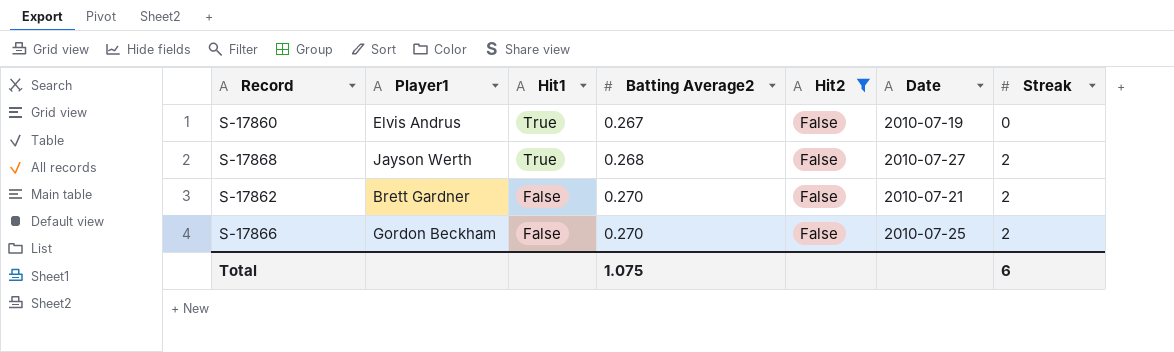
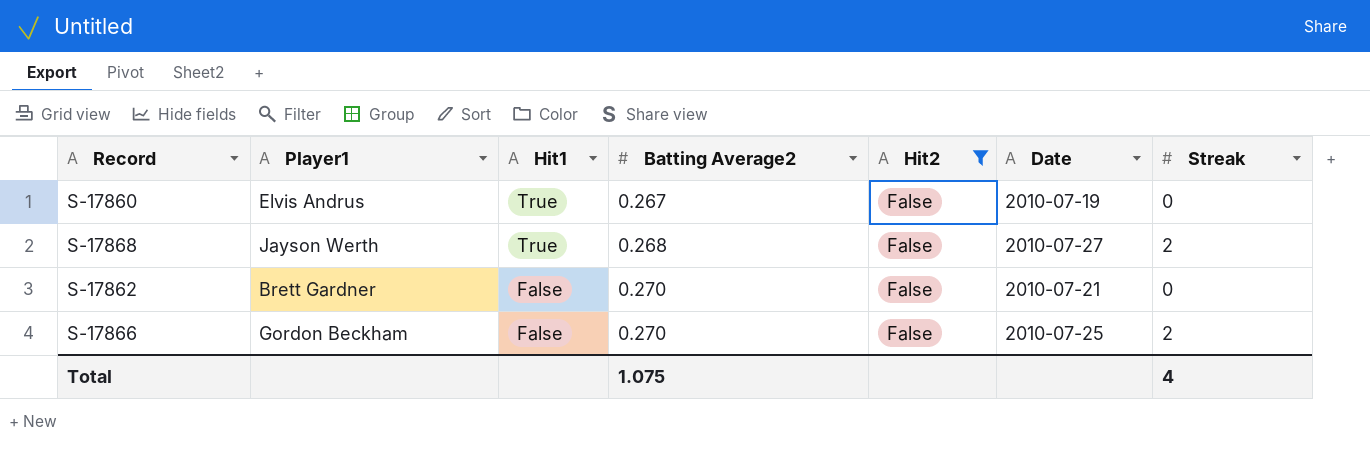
S-17862 | Streak: 2 -> 0
Total | Streak: 6 -> 4

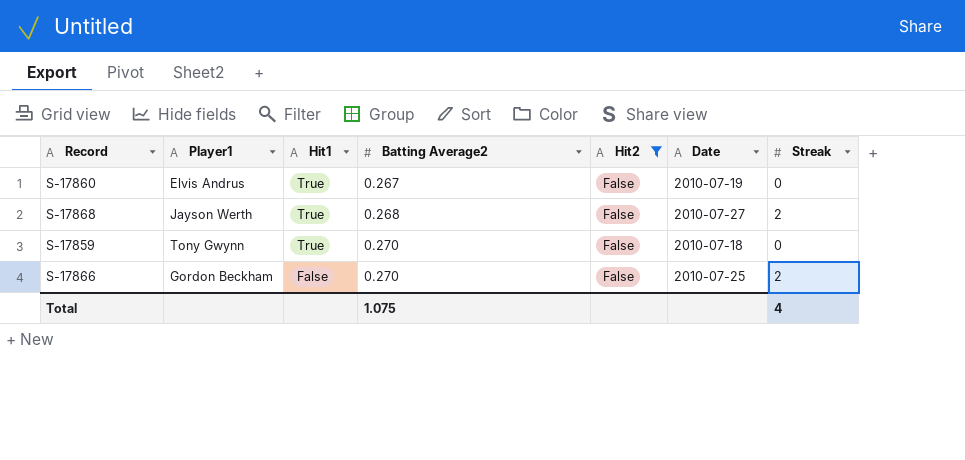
row S-17862: Brett Gardner | False | 0.270 | False | 2010-07-21 | 0 -> none
row S-17859: none -> Tony Gwynn | True | 0.270 | False | 2010-07-18 | 0

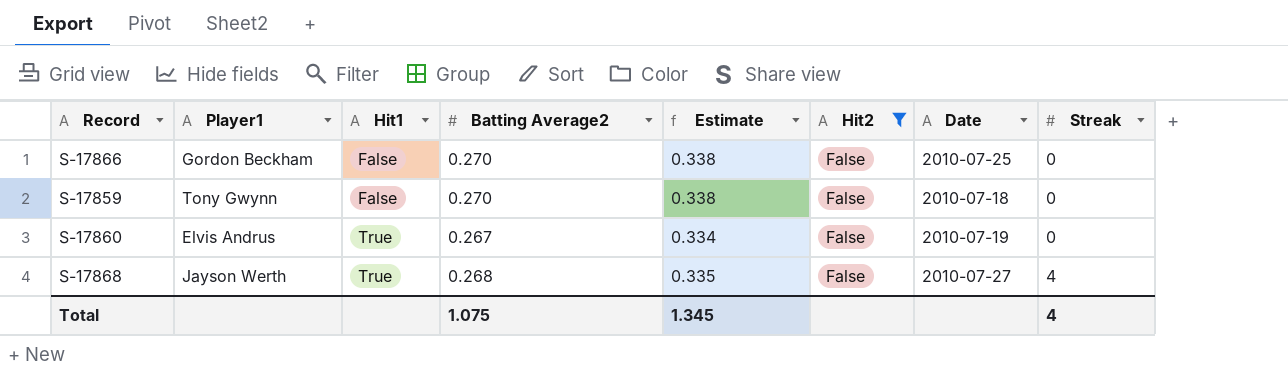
row order: Hit1 descending -> Hit1 ascending
column Estimate | formula: none -> [Batting Average2] * 1.25
S-17866 | Streak: 2 -> 0
S-17859 | Hit1: True -> False
S-17868 | Streak: 2 -> 4

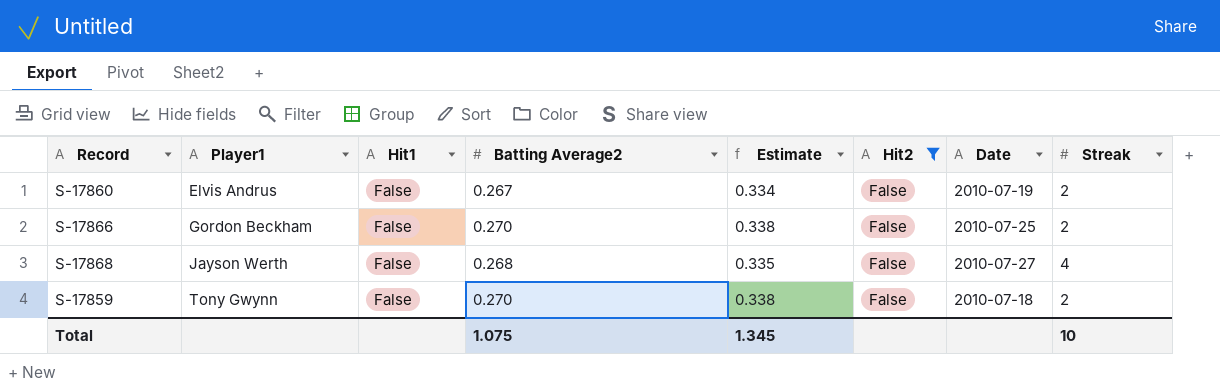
row order: Hit1 ascending -> Player1 ascending
S-17860 | Hit1: True -> False
S-17860 | Streak: 0 -> 2
S-17866 | Streak: 0 -> 2
S-17868 | Hit1: True -> False
S-17859 | Streak: 0 -> 2
Total | Streak: 4 -> 10

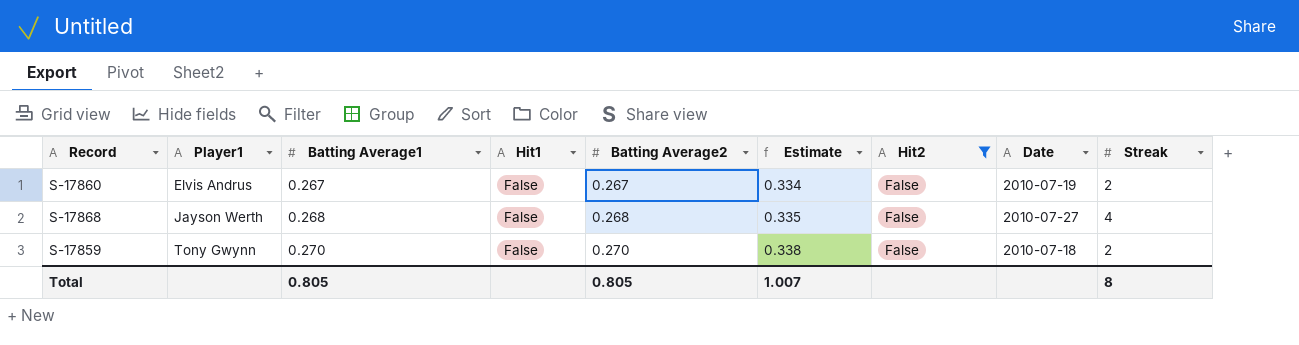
column Batting Average1 | position: none -> 3
row S-17866: Gordon Beckham | False | 0.270 | 0.338 | False | 2010-07-25 | 2 -> none
Total | Batting Average2: 1.075 -> 0.805
Total | Estimate: 1.345 -> 1.007
Total | Streak: 10 -> 8

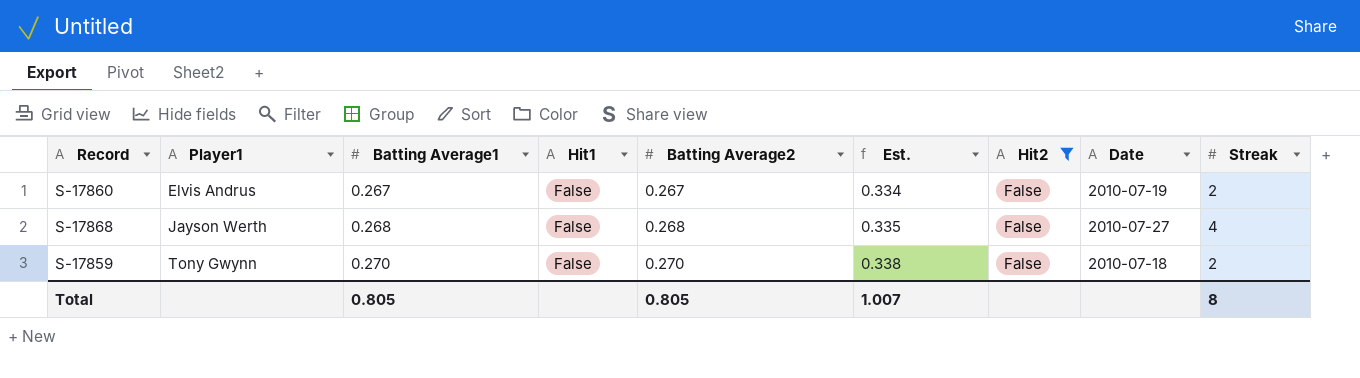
column name: Estimate -> Est.

